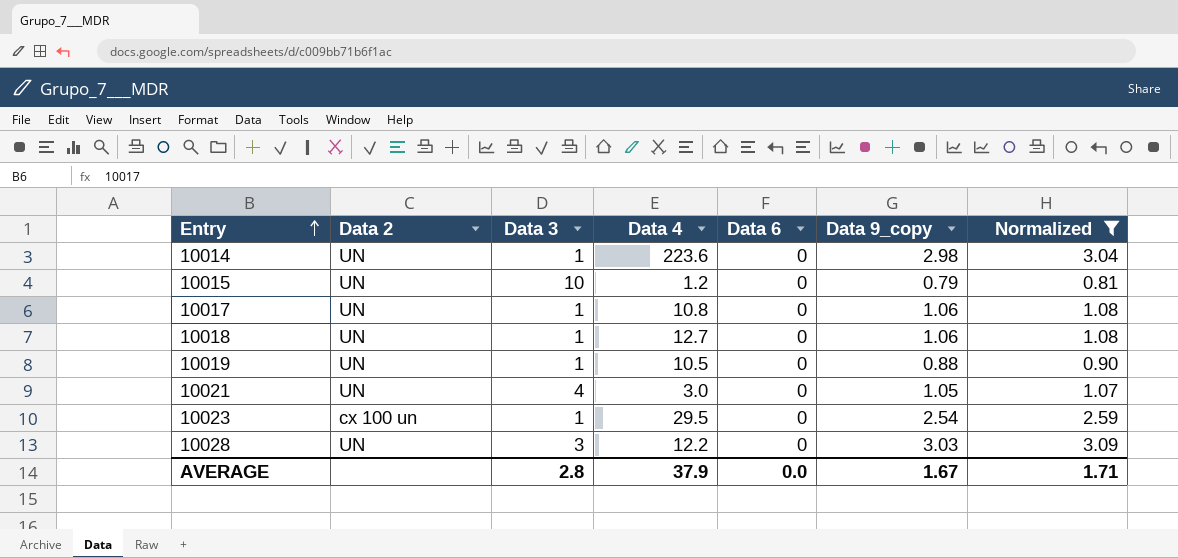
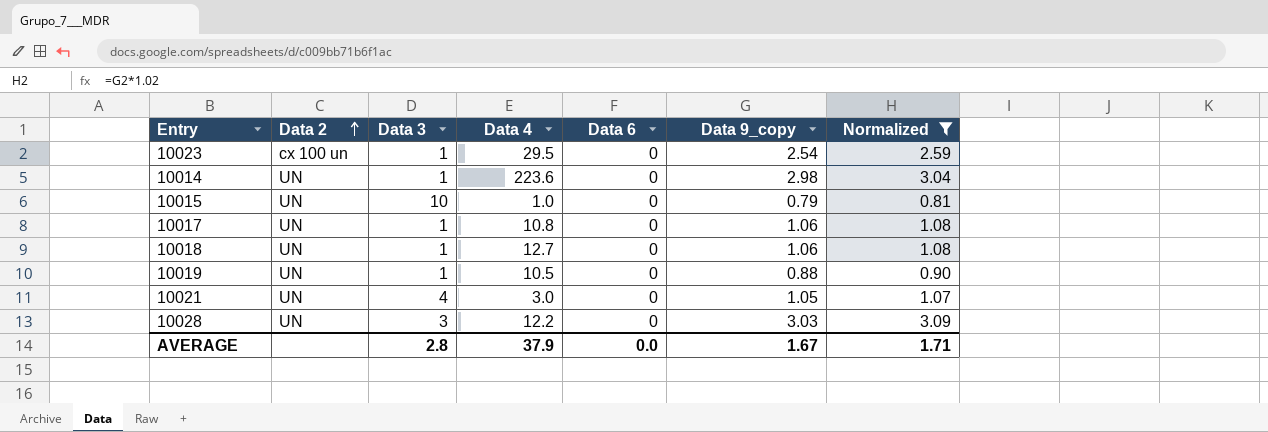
row order: Entry ascending -> Data 2 ascending
10015 | Data 4: 1.2 -> 1.0

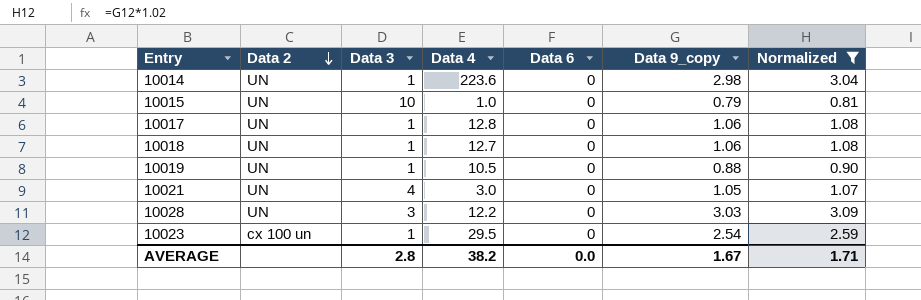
row order: Data 2 ascending -> Data 2 descending
10017 | Data 4: 10.8 -> 12.8
AVERAGE | Data 4: 37.9 -> 38.2

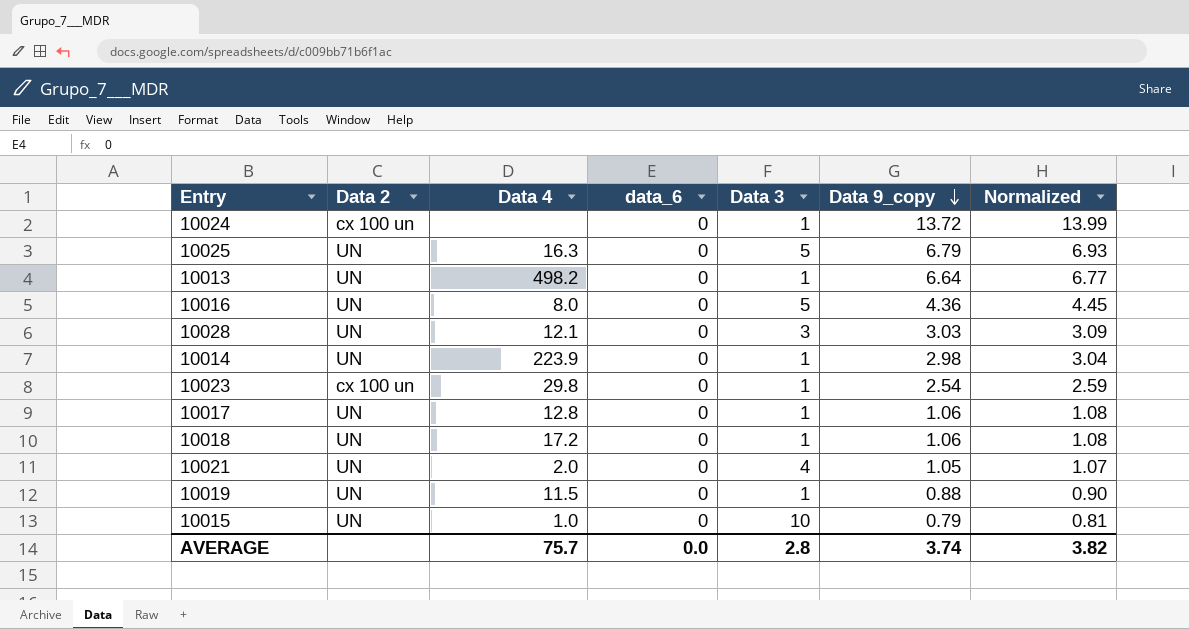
filter: Normalized <= 3.09 -> none
row order: Data 2 descending -> Data 9_copy descending
column name: Data 6 -> data_6
column Data 3 | position: 3 -> 5
10028 | Data 4: 12.2 -> 12.1
10014 | Data 4: 223.6 -> 223.9
10023 | Data 4: 29.5 -> 29.8
10018 | Data 4: 12.7 -> 17.2
10021 | Data 4: 3.0 -> 2.0
10019 | Data 4: 10.5 -> 11.5
AVERAGE | Data 4: 38.2 -> 75.7
AVERAGE | Data 9_copy: 1.67 -> 3.74
AVERAGE | Normalized: 1.71 -> 3.82

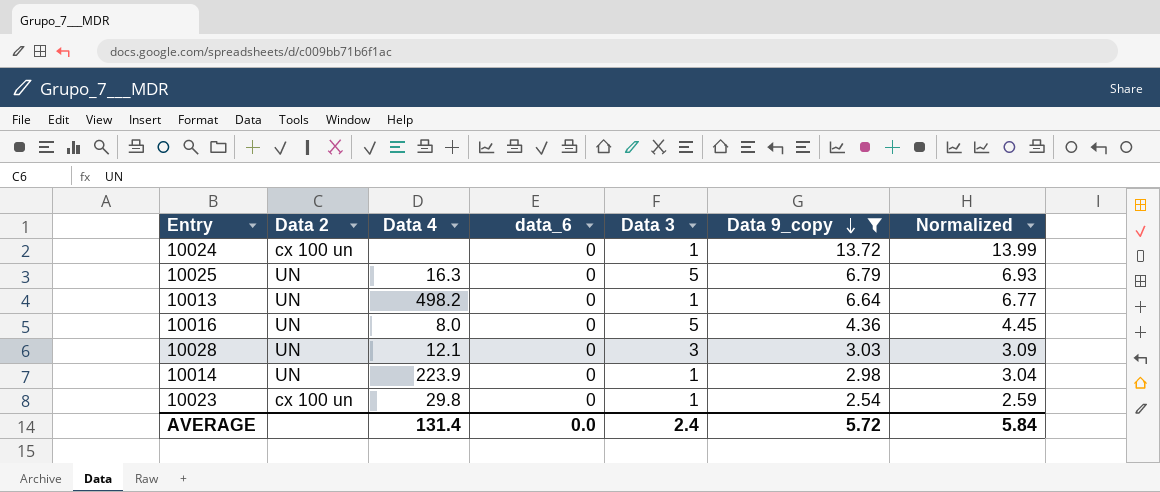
filter: none -> Data 9_copy >= 2.54
AVERAGE | Data 4: 75.7 -> 131.4
AVERAGE | Data 3: 2.8 -> 2.4
AVERAGE | Data 9_copy: 3.74 -> 5.72
AVERAGE | Normalized: 3.82 -> 5.84

